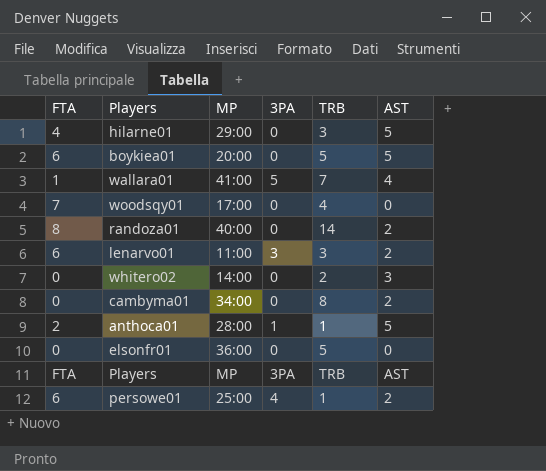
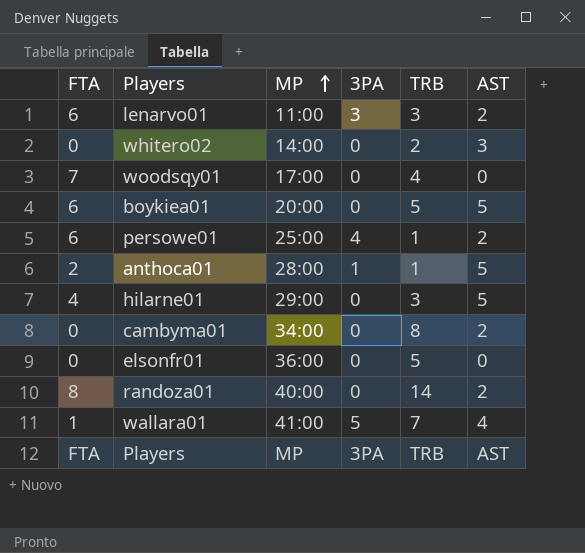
row order: none -> MP ascending

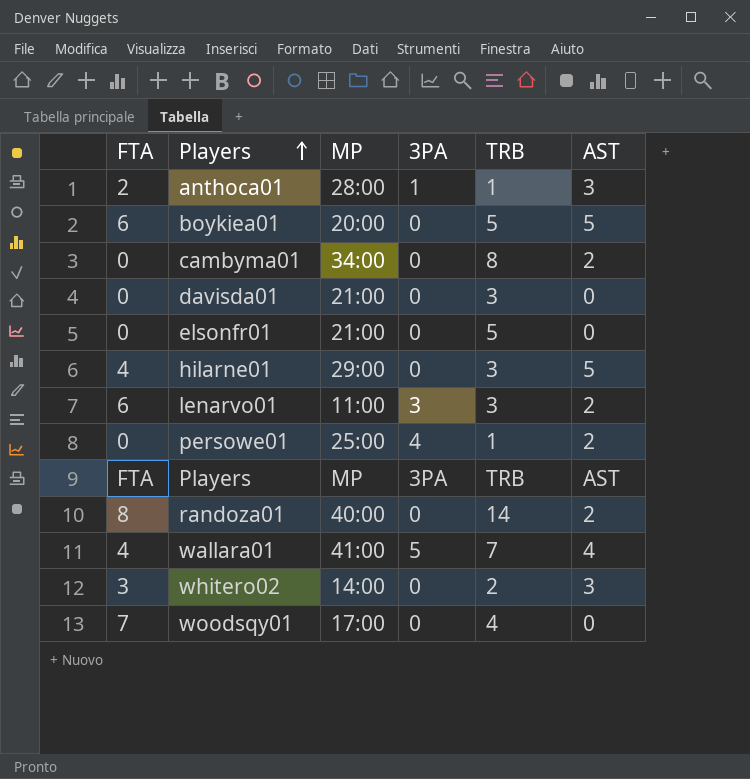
row order: MP ascending -> Players ascending
anthoca01 | AST: 5 -> 3
row davisda01: none -> 0 | 21:00 | 0 | 3 | 0
elsonfr01 | MP: 36:00 -> 21:00
persowe01 | FTA: 6 -> 0
wallara01 | FTA: 1 -> 4
whitero02 | FTA: 0 -> 3

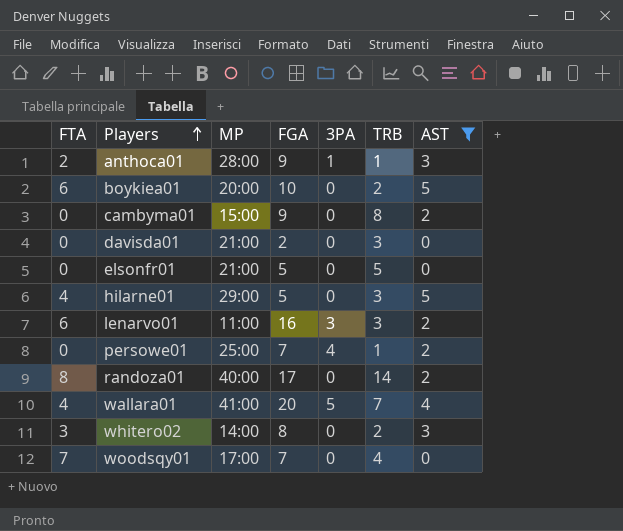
filter: none -> AST != AST
column FGA | position: none -> 4
boykiea01 | TRB: 5 -> 2
cambyma01 | MP: 34:00 -> 15:00

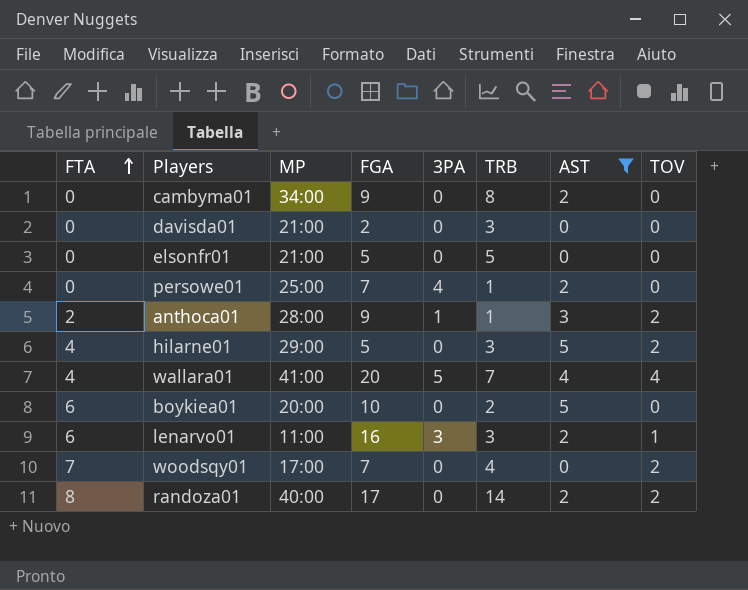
row order: Players ascending -> FTA ascending
column TOV | position: none -> 8
row whitero02: 3 | 14:00 | 8 | 0 | 2 | 3 -> none
cambyma01 | MP: 15:00 -> 34:00

